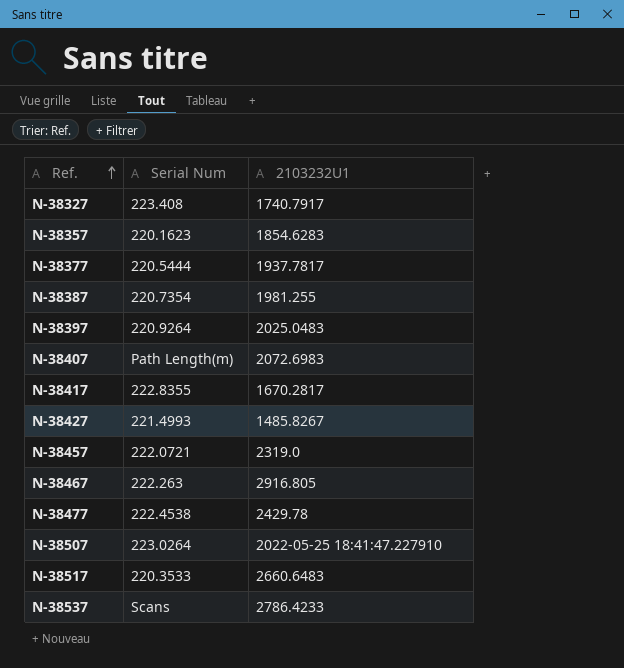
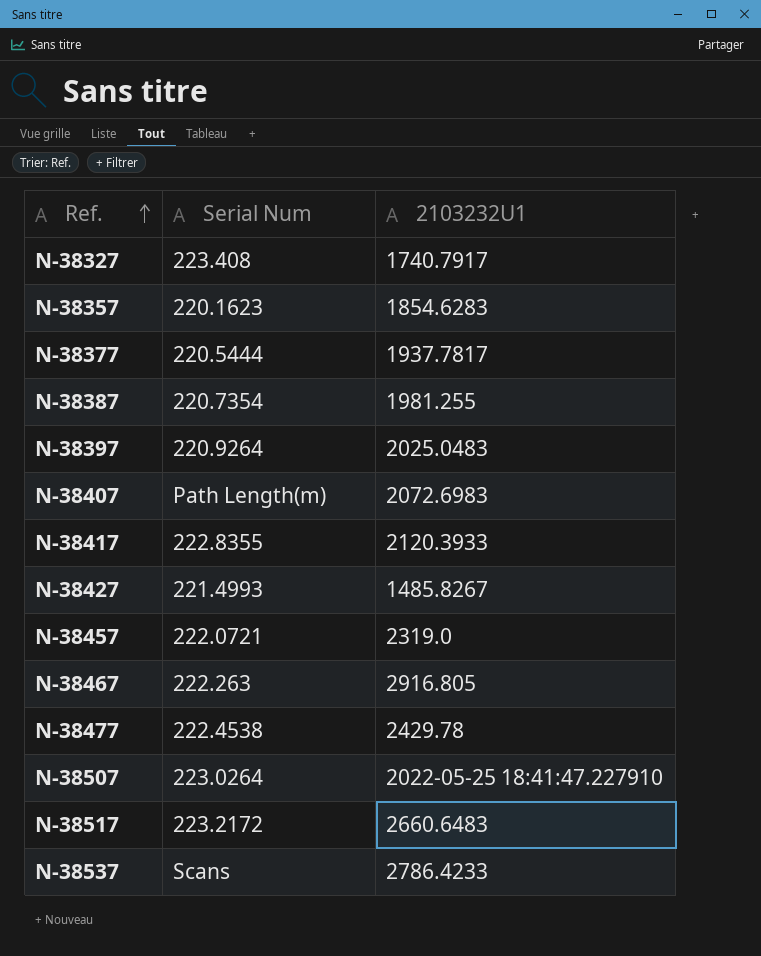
N-38417 | 2103232U1: 1670.2817 -> 2120.3933
N-38517 | Serial Num: 220.3533 -> 223.2172

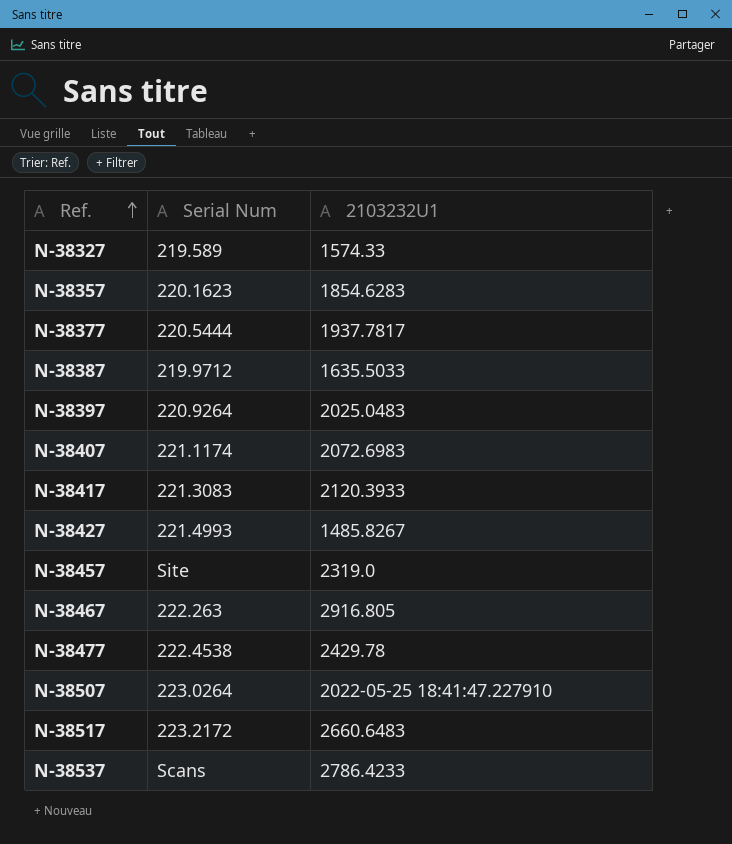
N-38327 | Serial Num: 223.408 -> 219.589
N-38327 | 2103232U1: 1740.7917 -> 1574.33
N-38387 | Serial Num: 220.7354 -> 219.9712
N-38387 | 2103232U1: 1981.255 -> 1635.5033
N-38407 | Serial Num: Path Length(m) -> 221.1174
N-38417 | Serial Num: 222.8355 -> 221.3083
N-38457 | Serial Num: 222.0721 -> Site

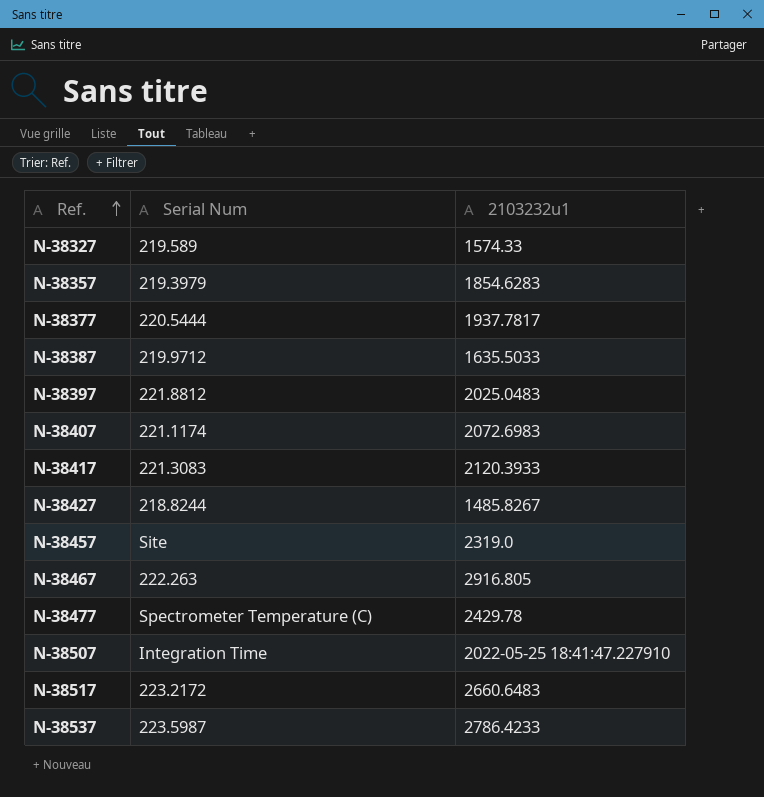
column name: 2103232U1 -> 2103232u1
N-38357 | Serial Num: 220.1623 -> 219.3979
N-38397 | Serial Num: 220.9264 -> 221.8812
N-38427 | Serial Num: 221.4993 -> 218.8244
N-38477 | Serial Num: 222.4538 -> Spectrometer Temperature (C)
N-38507 | Serial Num: 223.0264 -> Integration Time
N-38537 | Serial Num: Scans -> 223.5987

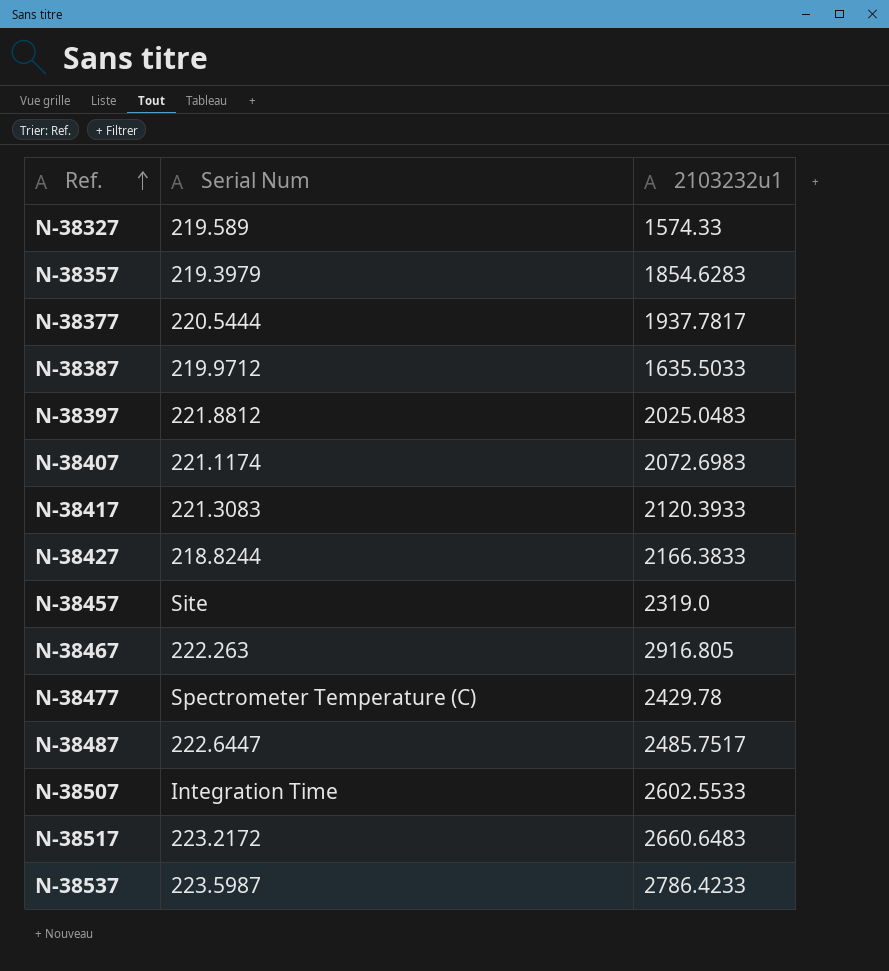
N-38427 | 2103232u1: 1485.8267 -> 2166.3833
row N-38487: none -> 222.6447 | 2485.7517
N-38507 | 2103232u1: 2022-05-25 18:41:47.227910 -> 2602.5533

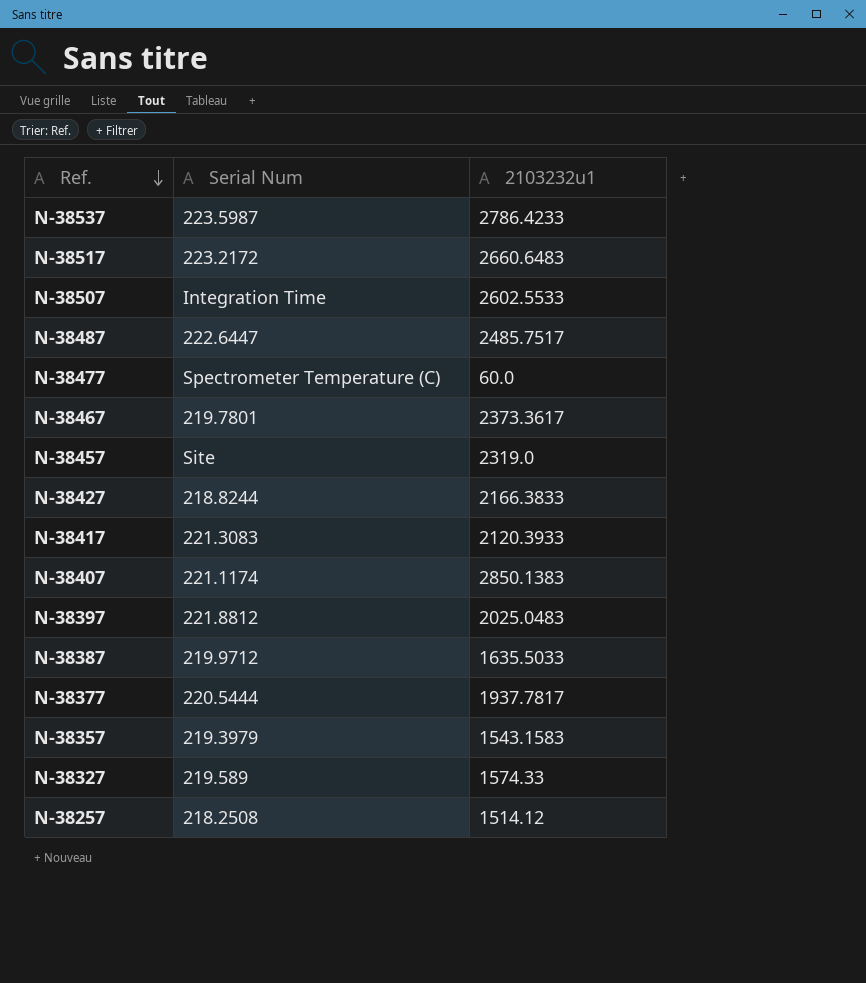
row order: Ref. ascending -> Ref. descending
N-38477 | 2103232u1: 2429.78 -> 60.0
N-38467 | Serial Num: 222.263 -> 219.7801
N-38467 | 2103232u1: 2916.805 -> 2373.3617
N-38407 | 2103232u1: 2072.6983 -> 2850.1383
N-38357 | 2103232u1: 1854.6283 -> 1543.1583
row N-38257: none -> 218.2508 | 1514.12

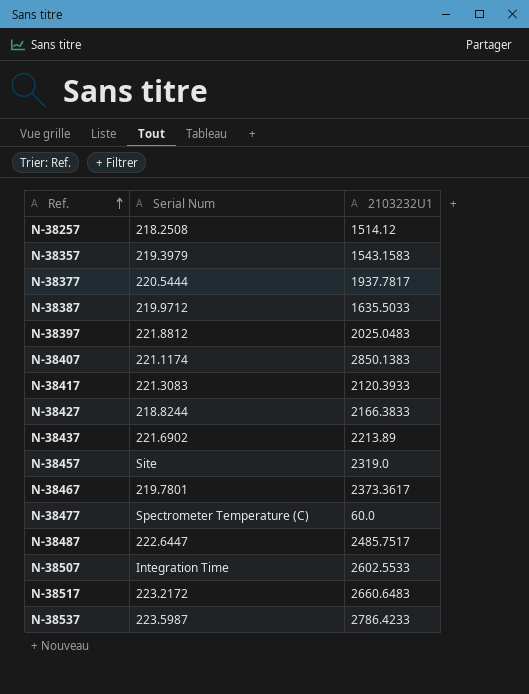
row order: Ref. descending -> Ref. ascending
column name: 2103232u1 -> 2103232U1
row N-38327: 219.589 | 1574.33 -> none
row N-38437: none -> 221.6902 | 2213.89

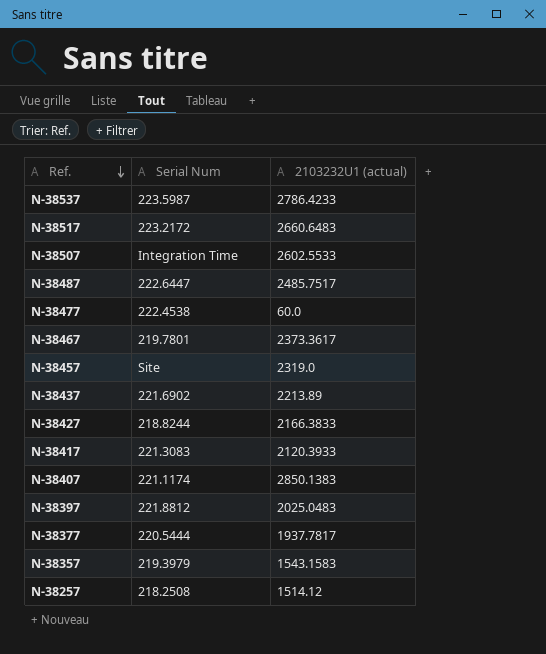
row order: Ref. ascending -> Ref. descending
column name: 2103232U1 -> 2103232U1 (actual)
row N-38387: 219.9712 | 1635.5033 -> none
N-38477 | Serial Num: Spectrometer Temperature (C) -> 222.4538

